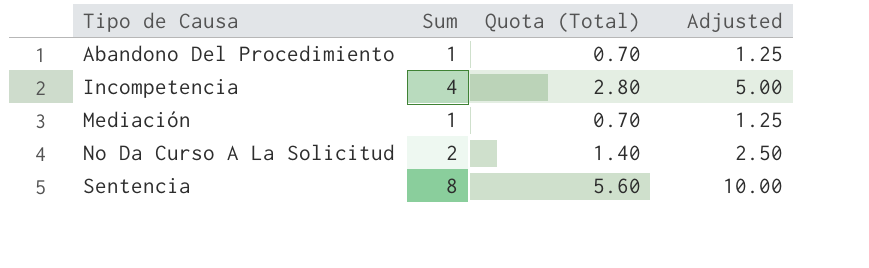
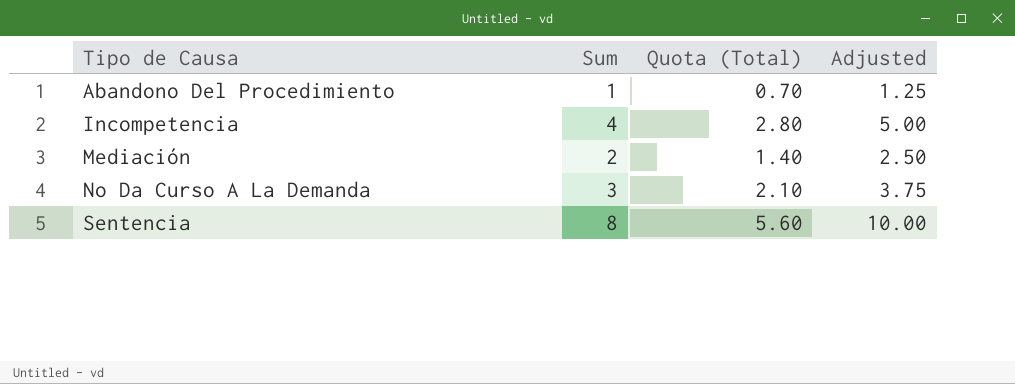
row No Da Curso A La Solicitud: 2 | 1.40 | 2.50 -> none
Mediación | Sum: 1 -> 2
Mediación | Quota (Total): 0.70 -> 1.40
Mediación | Adjusted: 1.25 -> 2.50
row No Da Curso A La Demanda: none -> 3 | 2.10 | 3.75

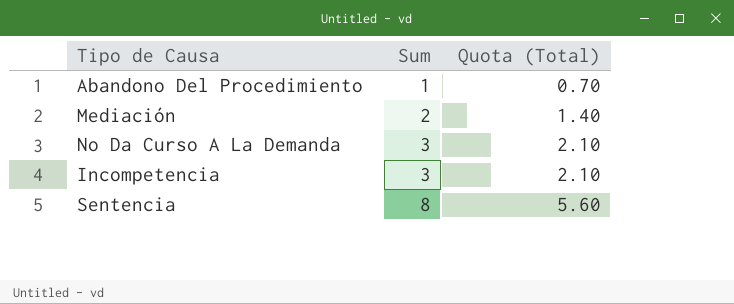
row order: Tipo de Causa ascending -> Sum ascending
column Adjusted | formula: [Sum] * 1.25 -> none
Incompetencia | Sum: 4 -> 3
Incompetencia | Quota (Total): 2.80 -> 2.10

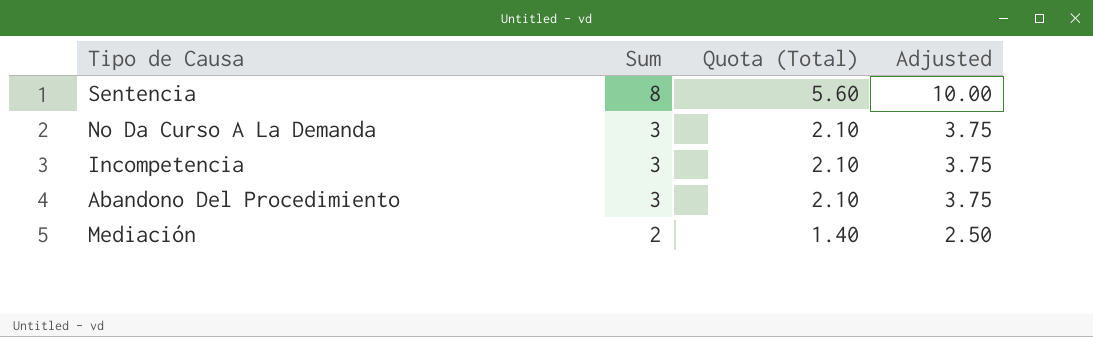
row order: Sum ascending -> Sum descending
column Adjusted | formula: none -> [Sum] * 1.25
Abandono Del Procedimiento | Sum: 1 -> 3
Abandono Del Procedimiento | Quota (Total): 0.70 -> 2.10

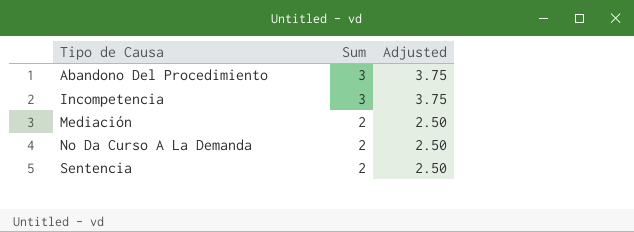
row order: Sum descending -> Tipo de Causa ascending
column Quota (Total) | formula: [Sum] * 0.7 -> none
No Da Curso A La Demanda | Sum: 3 -> 2
No Da Curso A La Demanda | Adjusted: 3.75 -> 2.50
Sentencia | Sum: 8 -> 2
Sentencia | Adjusted: 10.00 -> 2.50

